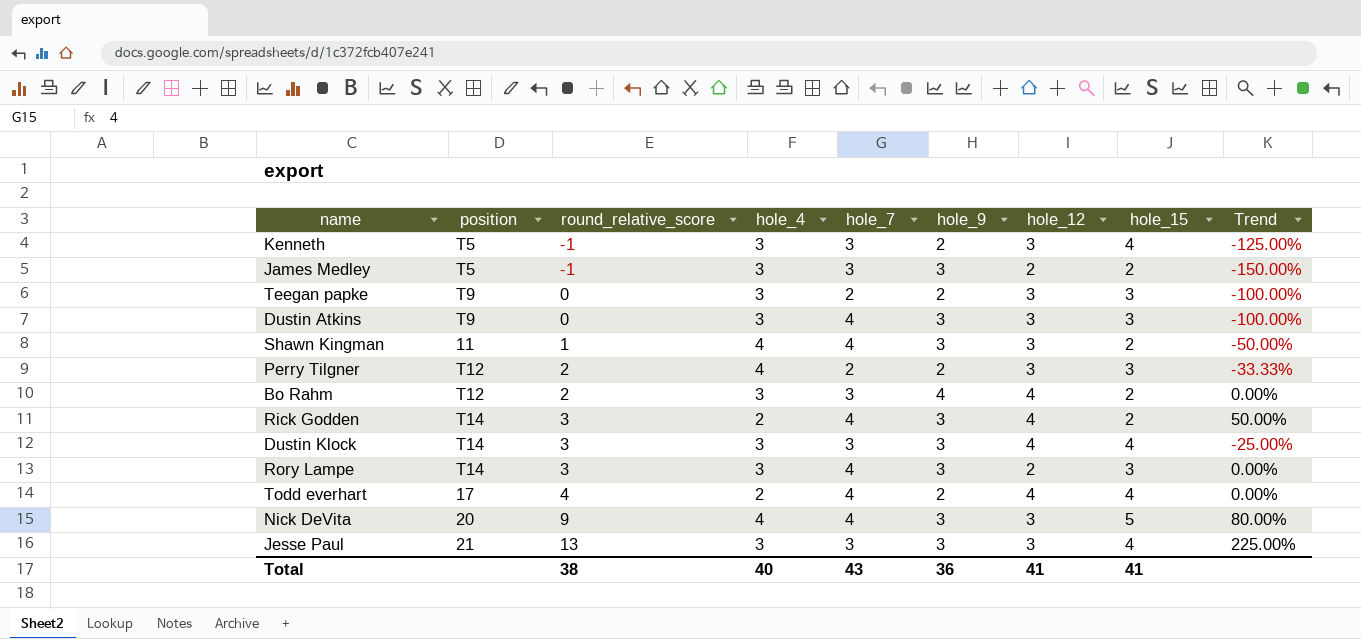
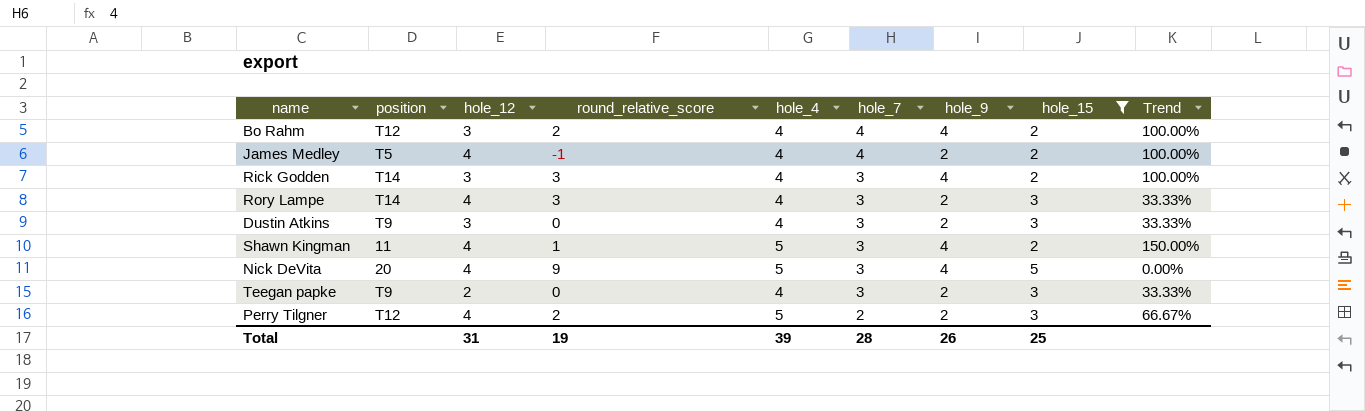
filter: none -> hole_15 != 4
row order: round_relative_score ascending -> hole_7 descending
column hole_12 | position: 7 -> 3
column Trend | formula: ([round_relative_score] - [hole_15]) / [hole_15] -> ([hole_4] - [hole_15]) / [hole_15]
Bo Rahm | hole_12: 4 -> 3
Bo Rahm | hole_4: 3 -> 4
Bo Rahm | hole_7: 3 -> 4
James Medley | hole_12: 2 -> 4
James Medley | hole_4: 3 -> 4
James Medley | hole_7: 3 -> 4
James Medley | hole_9: 3 -> 2
Rick Godden | hole_12: 4 -> 3
Rick Godden | hole_4: 2 -> 4
Rick Godden | hole_7: 4 -> 3
Rick Godden | hole_9: 3 -> 4
Rory Lampe | hole_12: 2 -> 4
Rory Lampe | hole_4: 3 -> 4
Rory Lampe | hole_7: 4 -> 3
Rory Lampe | hole_9: 3 -> 2
Dustin Atkins | hole_4: 3 -> 4
Dustin Atkins | hole_7: 4 -> 3
Dustin Atkins | hole_9: 3 -> 2
Shawn Kingman | hole_12: 3 -> 4
Shawn Kingman | hole_4: 4 -> 5
Shawn Kingman | hole_7: 4 -> 3
Shawn Kingman | hole_9: 3 -> 4
Nick DeVita | hole_12: 3 -> 4
Nick DeVita | hole_4: 4 -> 5
Nick DeVita | hole_7: 4 -> 3
Nick DeVita | hole_9: 3 -> 4
Teegan papke | hole_12: 3 -> 2
Teegan papke | hole_4: 3 -> 4
Teegan papke | hole_7: 2 -> 3
Perry Tilgner | hole_12: 3 -> 4
Perry Tilgner | hole_4: 4 -> 5
Total | hole_12: 41 -> 31
Total | round_relative_score: 38 -> 19
Total | hole_4: 40 -> 39
Total | hole_7: 43 -> 28
Total | hole_9: 36 -> 26
Total | hole_15: 41 -> 25

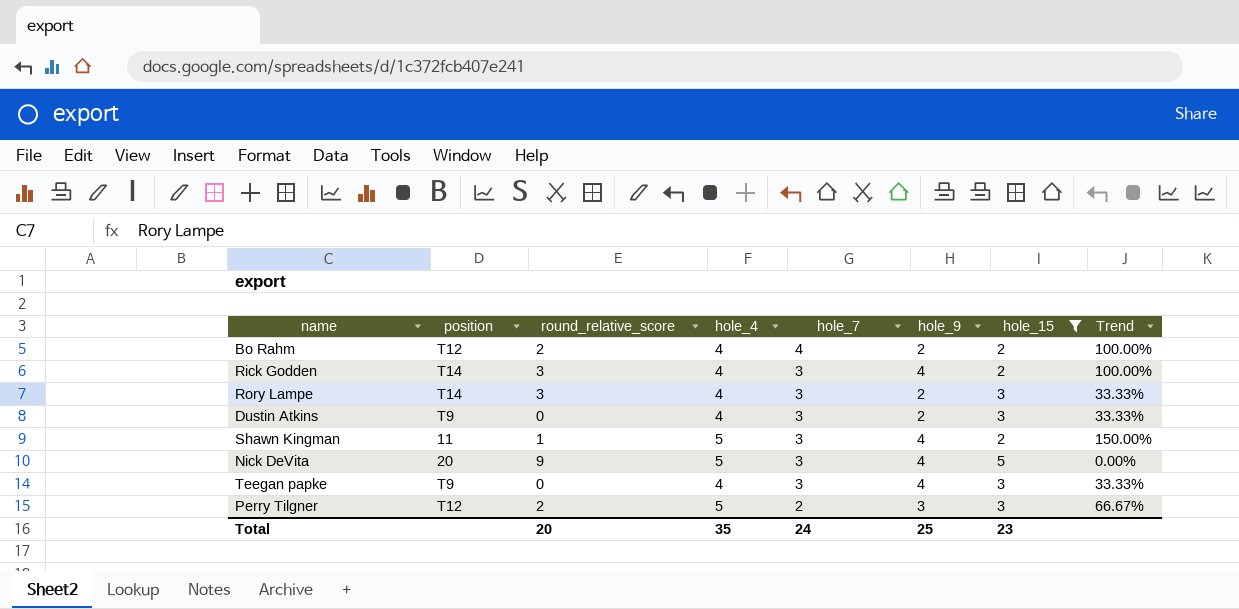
column hole_12 | position: 3 -> none
row James Medley: T5 | 4 | -1 | 4 | 4 | 2 | 2 | 100.00% -> none
Bo Rahm | hole_9: 4 -> 2
Teegan papke | hole_9: 2 -> 4
Perry Tilgner | hole_9: 2 -> 3
Total | round_relative_score: 19 -> 20
Total | hole_4: 39 -> 35
Total | hole_7: 28 -> 24
Total | hole_9: 26 -> 25
Total | hole_15: 25 -> 23

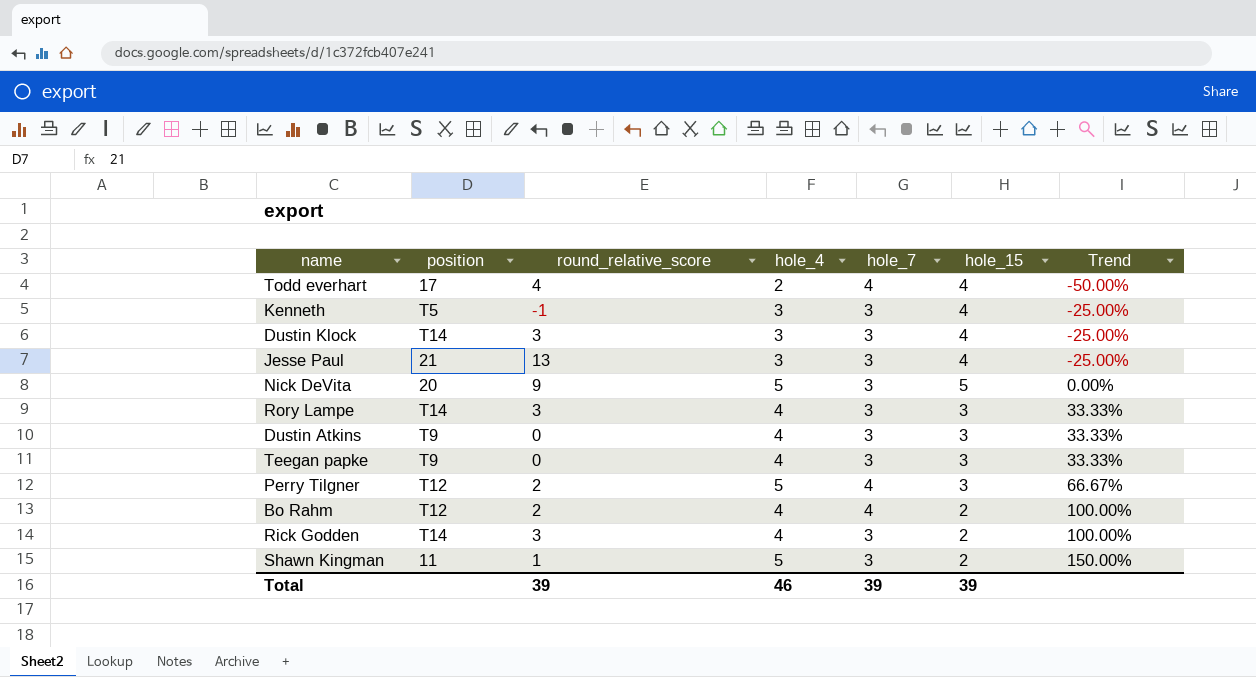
filter: hole_15 != 4 -> none
row order: hole_7 descending -> Trend ascending
column hole_9 | position: 6 -> none
Perry Tilgner | hole_7: 2 -> 4
Total | round_relative_score: 20 -> 39
Total | hole_4: 35 -> 46
Total | hole_7: 24 -> 39
Total | hole_15: 23 -> 39

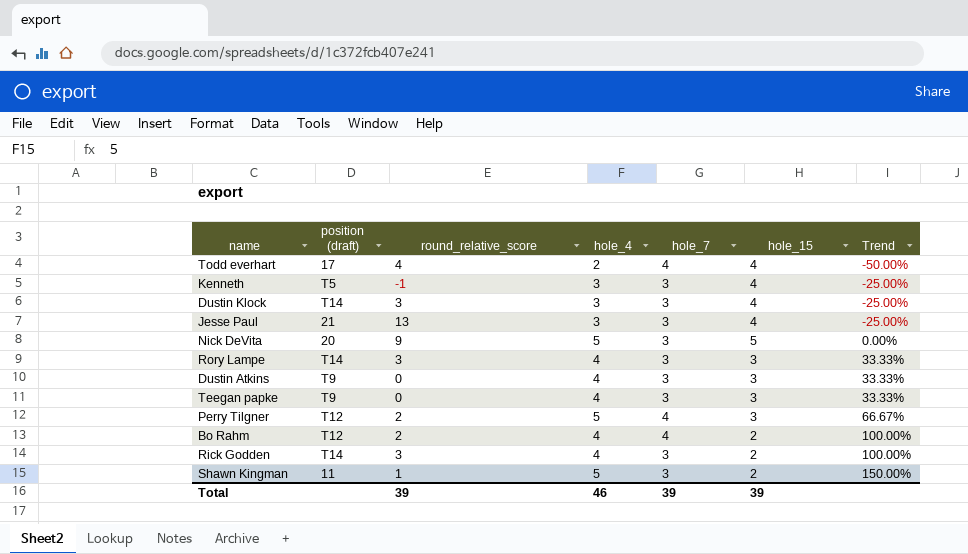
column name: position -> position (draft)

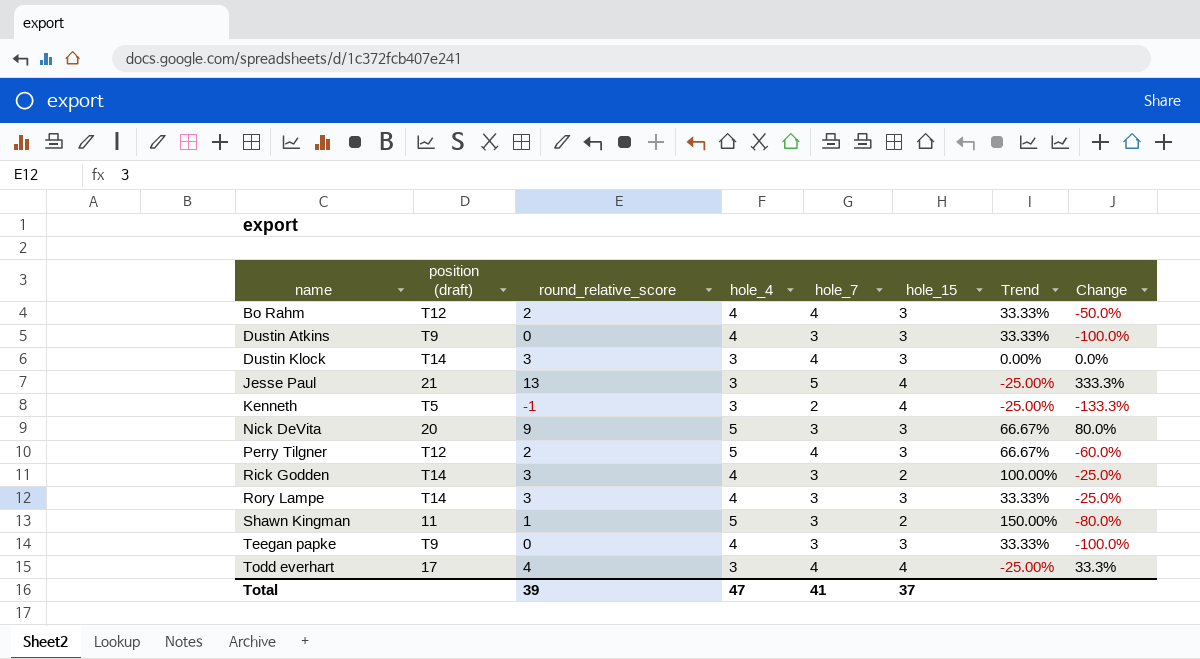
row order: Trend ascending -> name ascending
column Change | formula: none -> ([round_relative_score] - [hole_4]) / [hole_4]
Bo Rahm | hole_15: 2 -> 3
Bo Rahm | Trend: 100.00% -> 33.33%
Dustin Klock | hole_7: 3 -> 4
Dustin Klock | hole_15: 4 -> 3
Dustin Klock | Trend: -25.00% -> 0.00%
Jesse Paul | hole_7: 3 -> 5
Kenneth | hole_7: 3 -> 2
Nick DeVita | hole_15: 5 -> 3
Nick DeVita | Trend: 0.00% -> 66.67%
Todd everhart | hole_4: 2 -> 3
Todd everhart | Trend: -50.00% -> -25.00%
Total | hole_4: 46 -> 47
Total | hole_7: 39 -> 41
Total | hole_15: 39 -> 37

